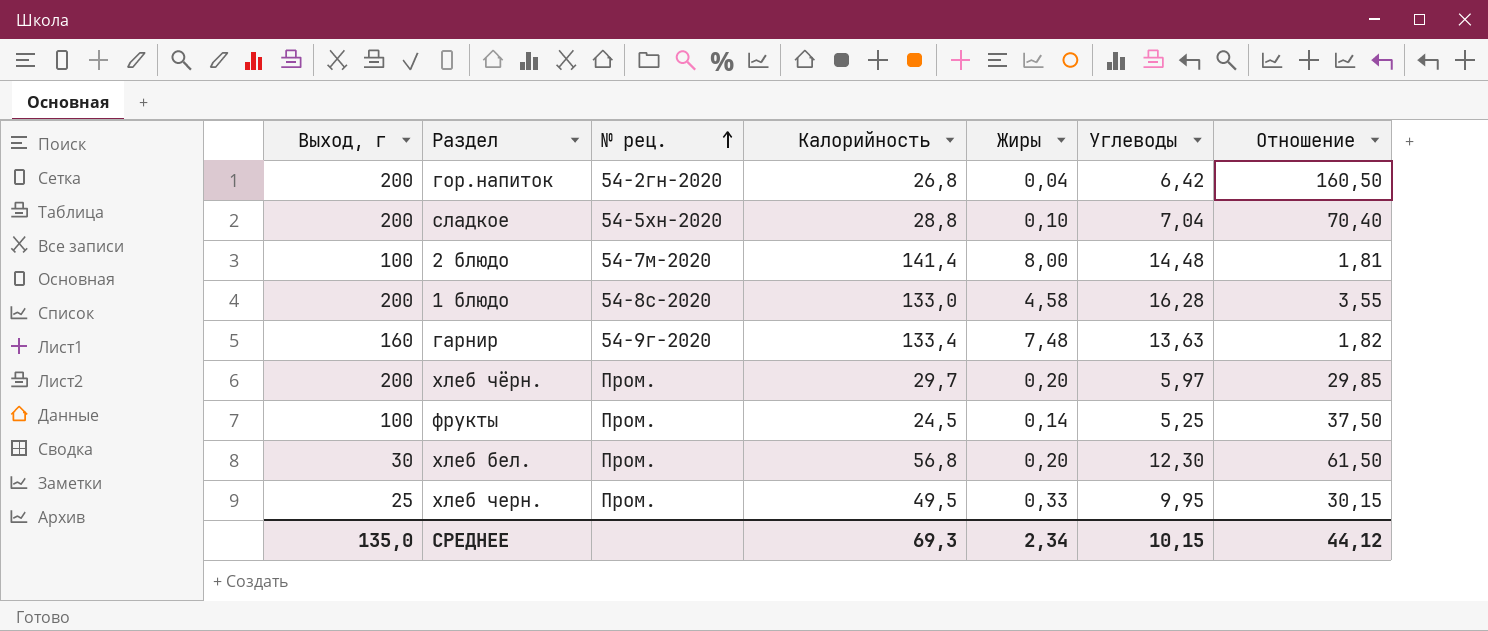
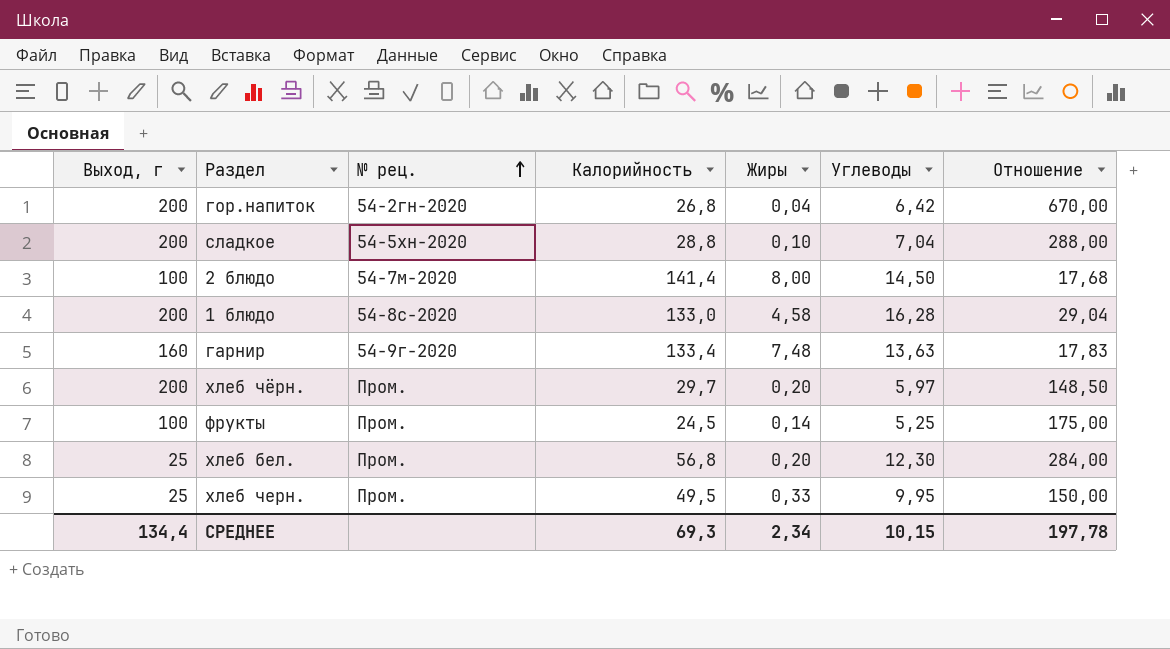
column Отношение | formula: [Углеводы] / [Жиры] -> [Калорийность] / [Жиры]
2 блюдо | Углеводы: 14,48 -> 14,50
хлеб бел. | Выход, г: 30 -> 25
СРЕДНЕЕ | Выход, г: 135,0 -> 134,4
СРЕДНЕЕ | Отношение: 44,12 -> 197,78

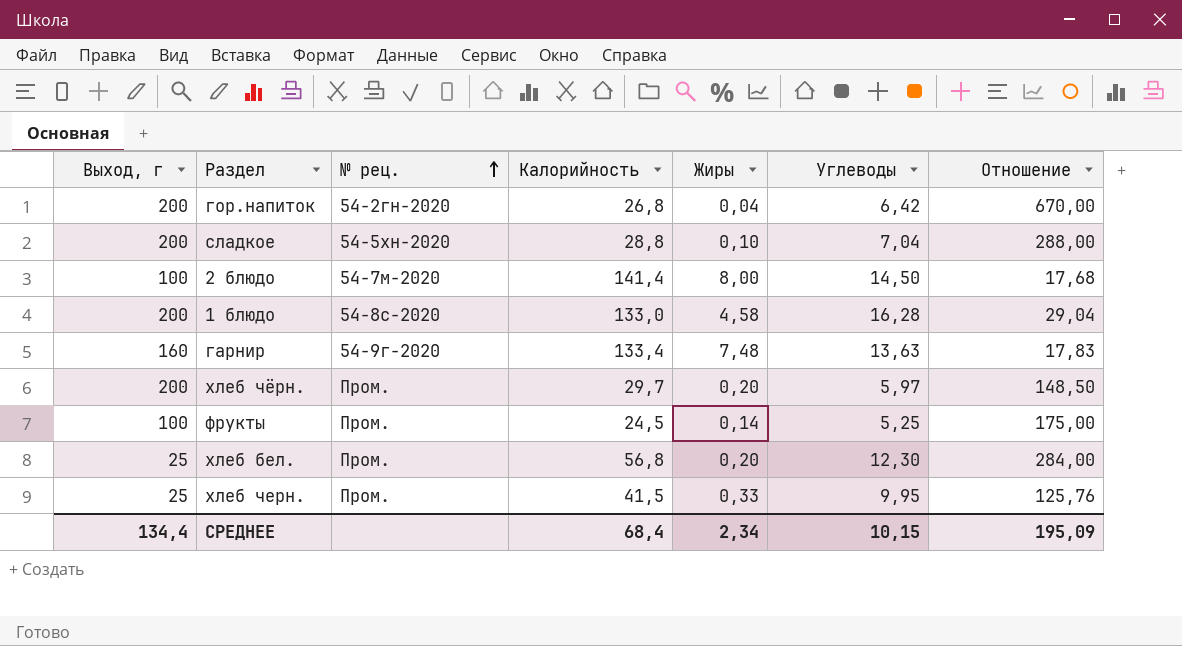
хлеб черн. | Калорийность: 49,5 -> 41,5
хлеб черн. | Отношение: 150,00 -> 125,76
СРЕДНЕЕ | Калорийность: 69,3 -> 68,4
СРЕДНЕЕ | Отношение: 197,78 -> 195,09

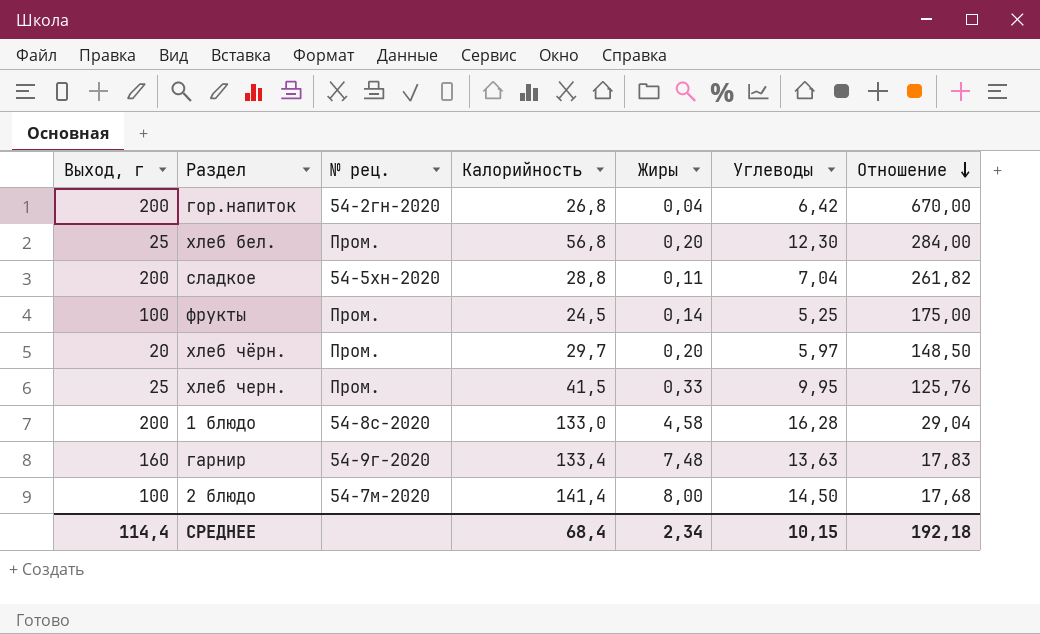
row order: № рец. ascending -> Отношение descending
сладкое | Жиры: 0,10 -> 0,11
сладкое | Отношение: 288,00 -> 261,82
хлеб чёрн. | Выход, г: 200 -> 20
СРЕДНЕЕ | Выход, г: 134,4 -> 114,4
СРЕДНЕЕ | Отношение: 195,09 -> 192,18

